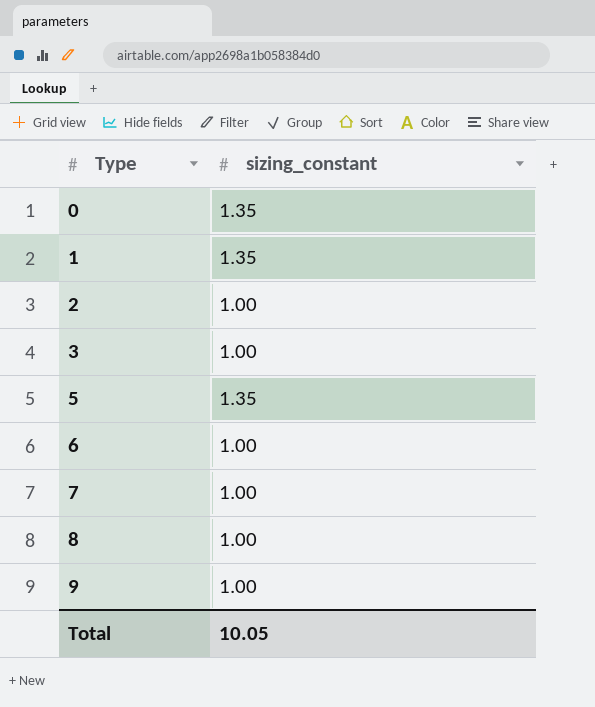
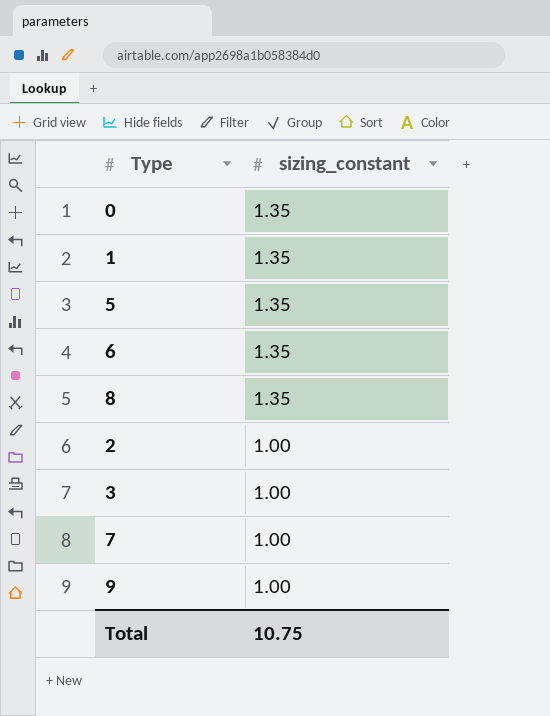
row order: Type ascending -> sizing_constant descending
6 | sizing_constant: 1.00 -> 1.35
8 | sizing_constant: 1.00 -> 1.35
Total | sizing_constant: 10.05 -> 10.75

